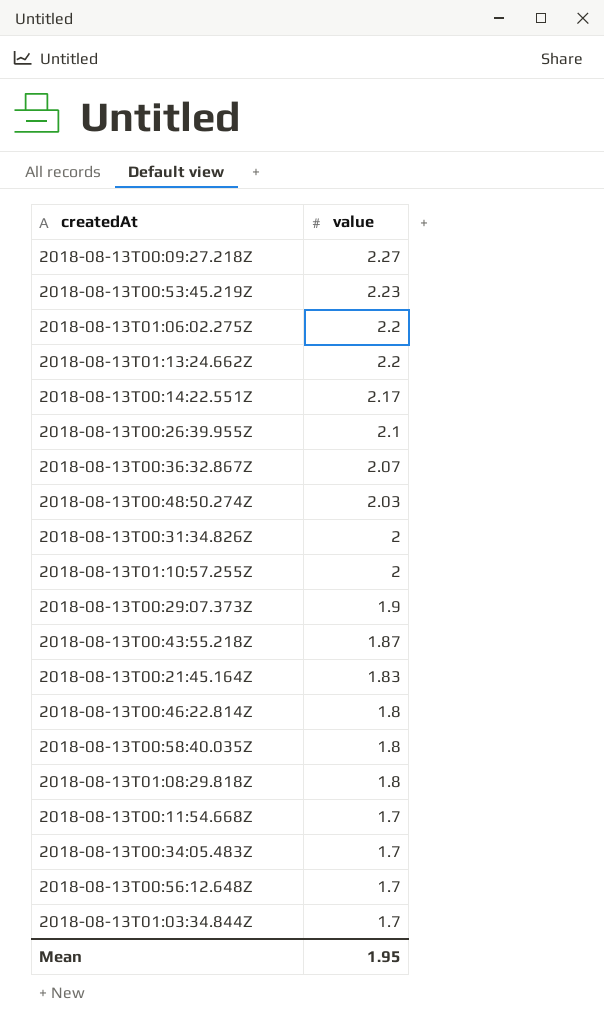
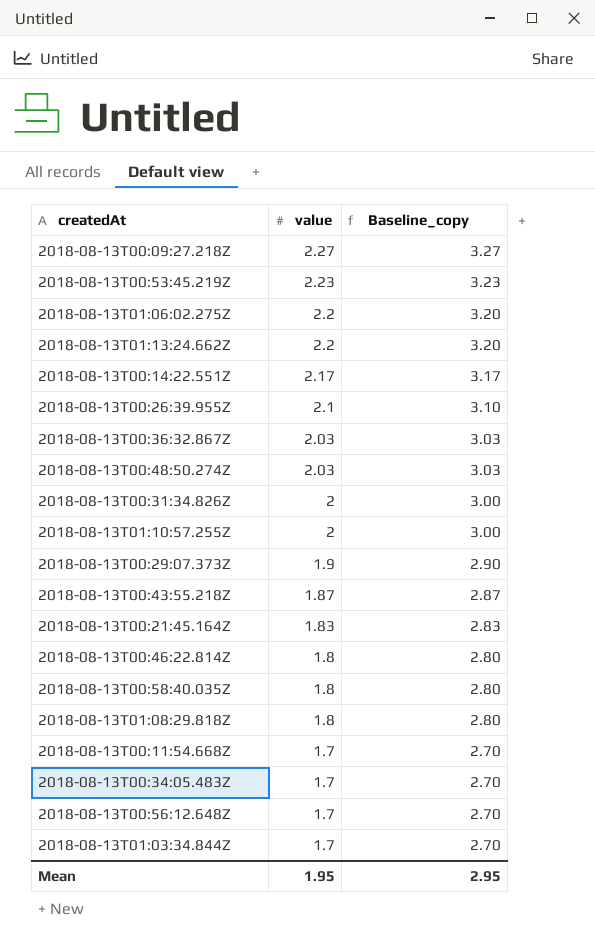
column Baseline_copy | formula: none -> [value] + 1
2018-08-13T00:36:32.867Z | value: 2.07 -> 2.03

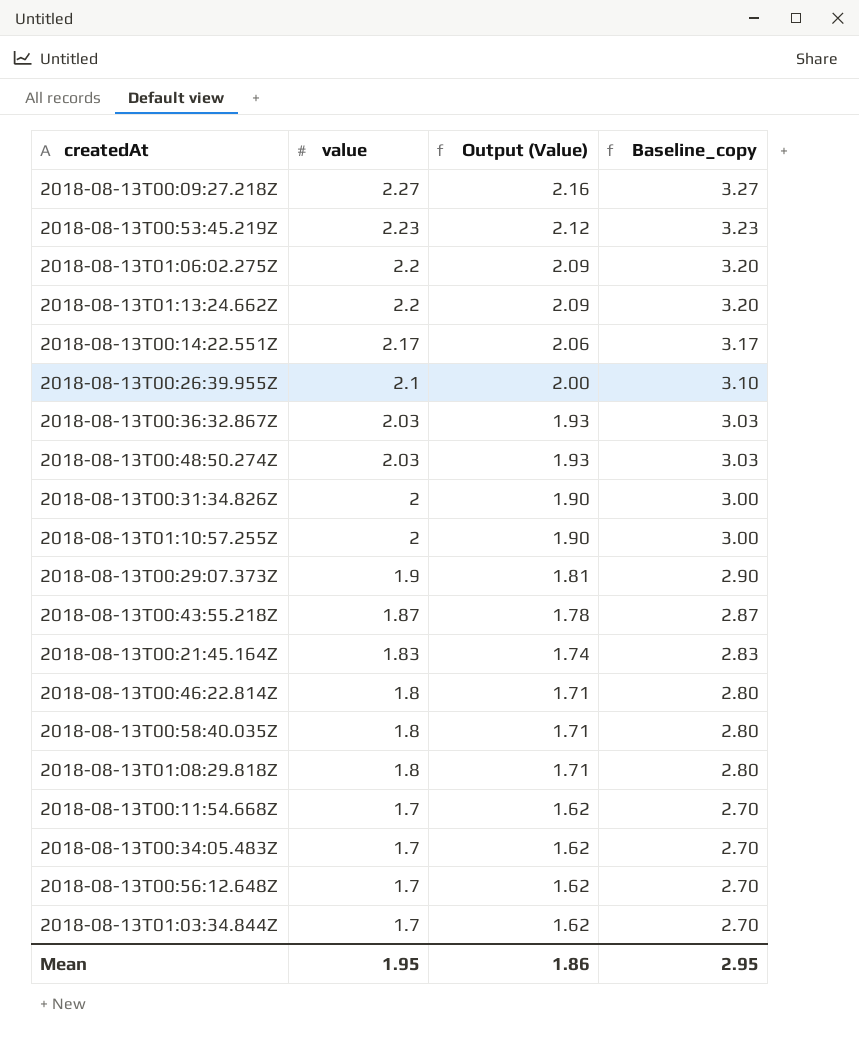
column Output (Value) | formula: none -> [value] * 0.95

